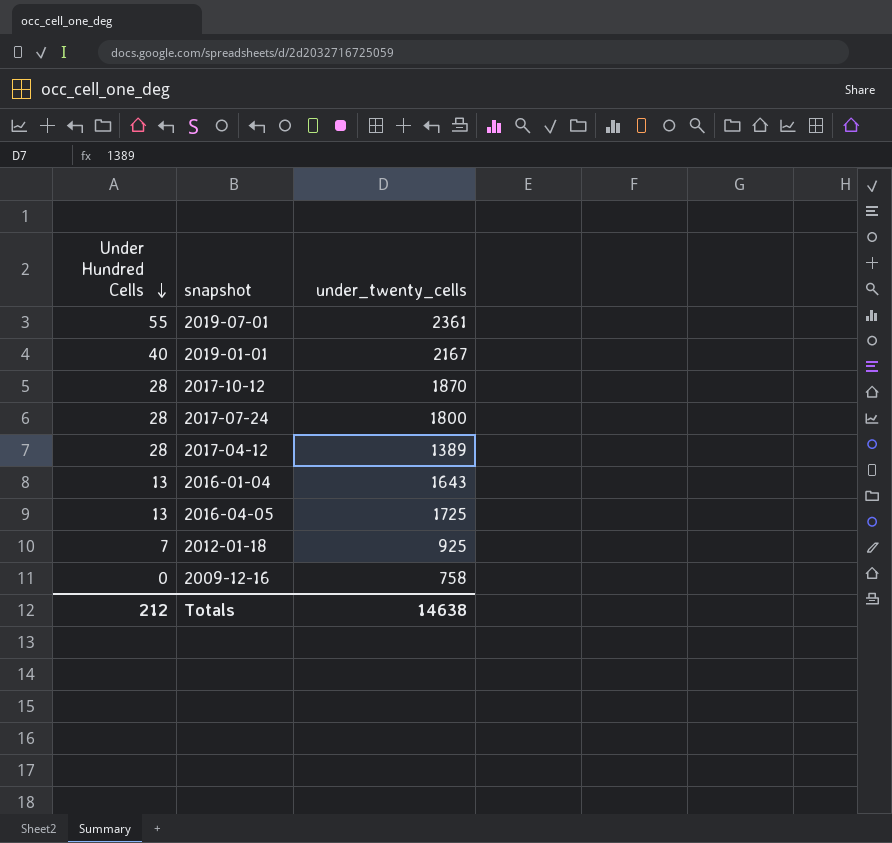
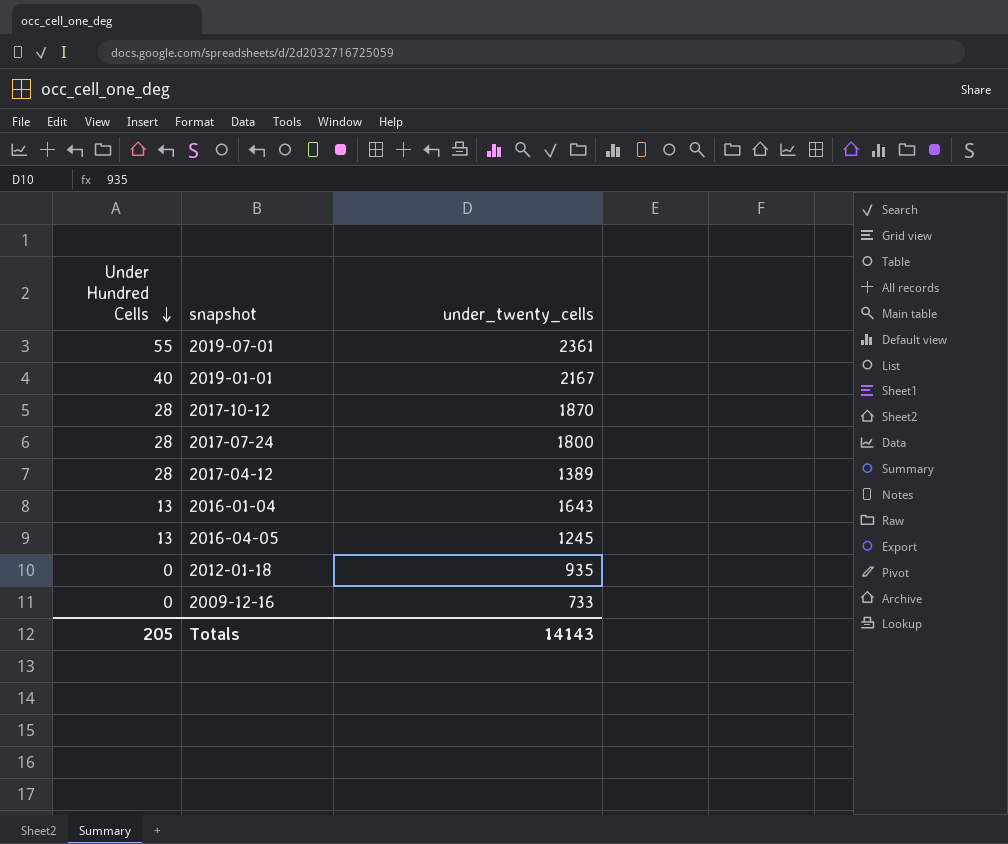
2016-04-05 | under_twenty_cells: 1725 -> 1245
2012-01-18 | Under Hundred Cells: 7 -> 0
2012-01-18 | under_twenty_cells: 925 -> 935
2009-12-16 | under_twenty_cells: 758 -> 733
Totals | Under Hundred Cells: 212 -> 205
Totals | under_twenty_cells: 14638 -> 14143

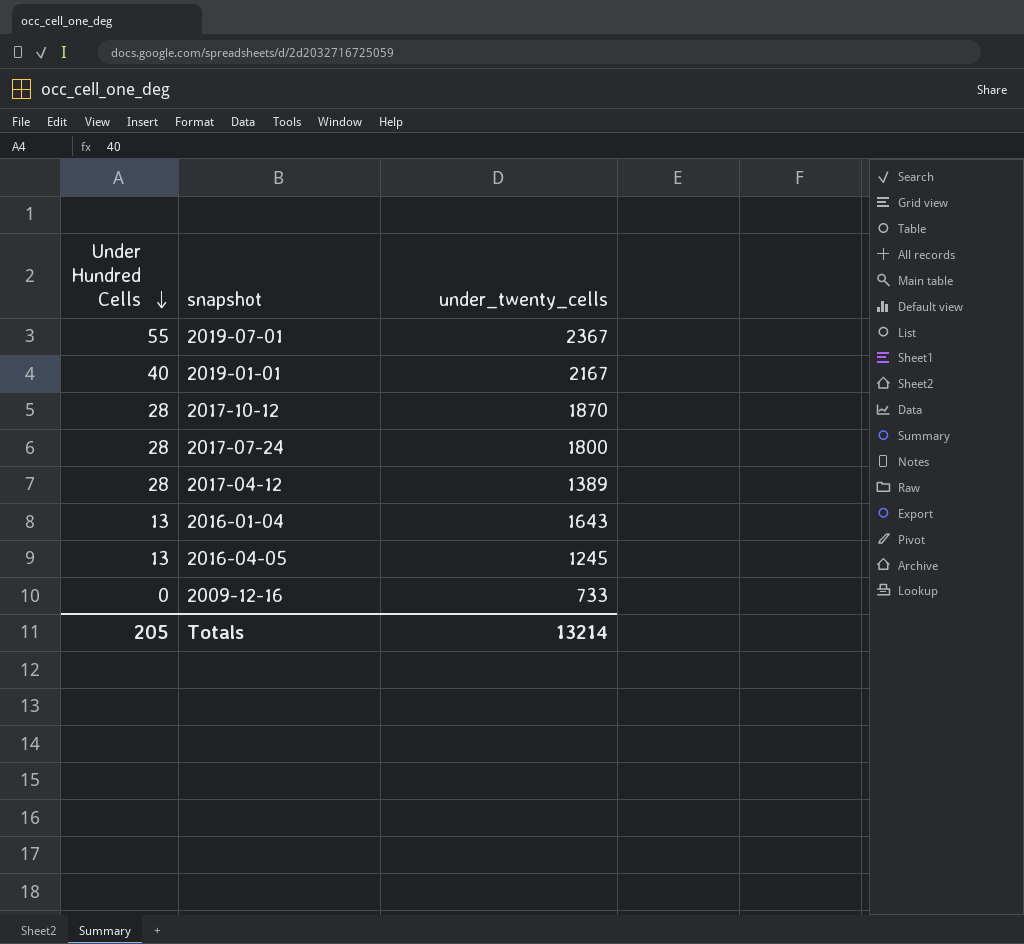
row 2012-01-18: 0 | 935 -> none
2019-07-01 | under_twenty_cells: 2361 -> 2367
Totals | under_twenty_cells: 14143 -> 13214

